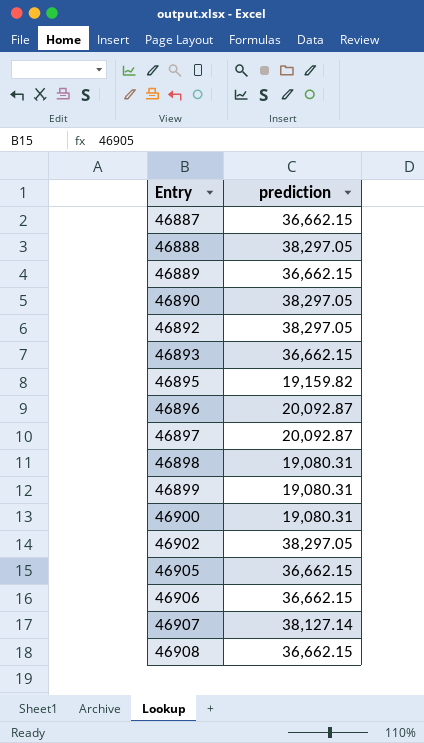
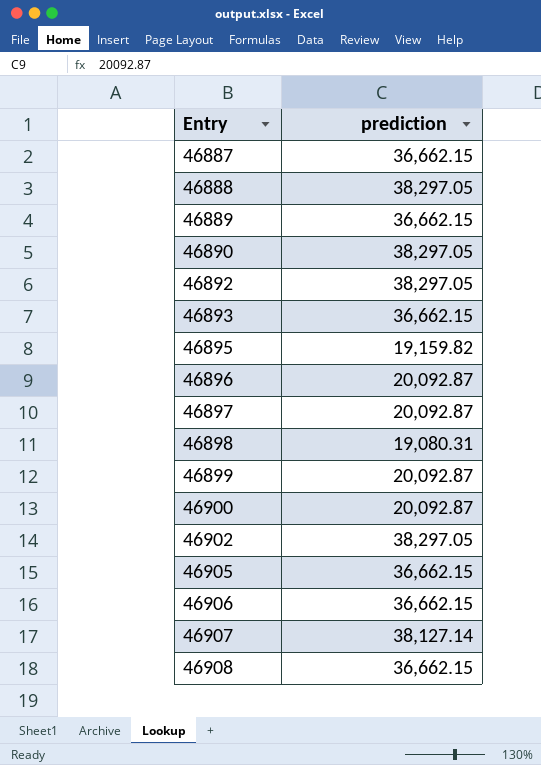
46899 | prediction: 19,080.31 -> 20,092.87
46900 | prediction: 19,080.31 -> 20,092.87

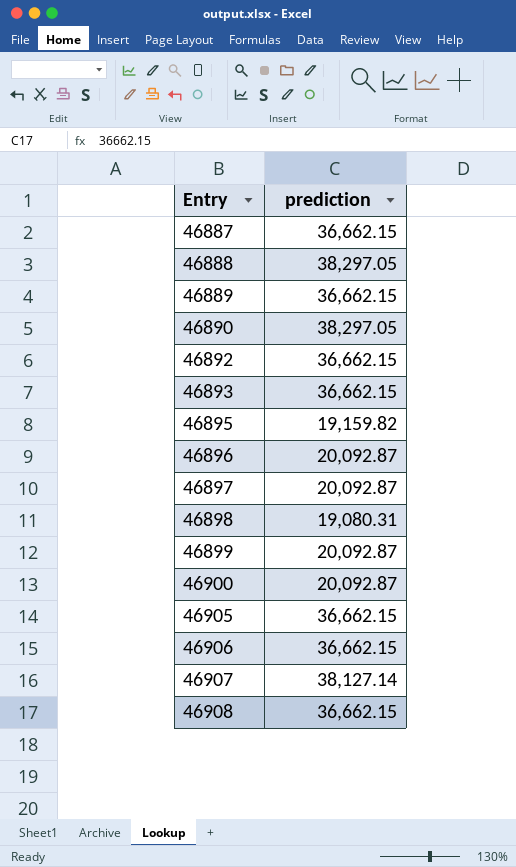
row 46902: 38,297.05 -> none
46892 | prediction: 38,297.05 -> 36,662.15

